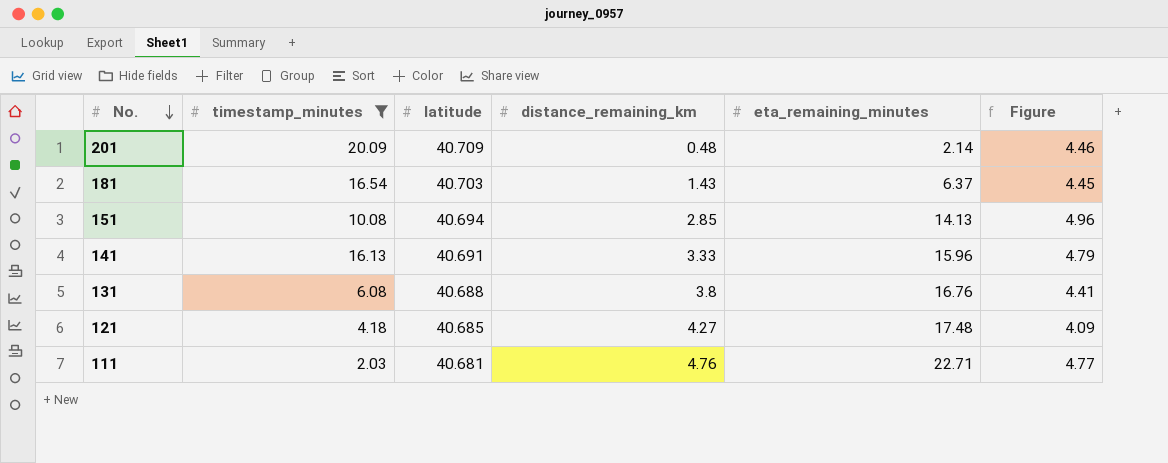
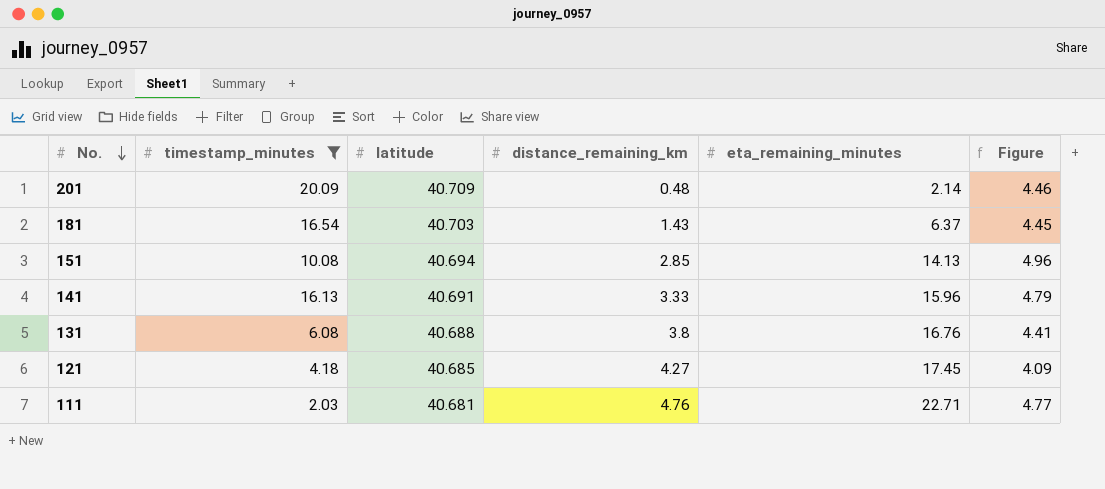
121 | eta_remaining_minutes: 17.48 -> 17.45

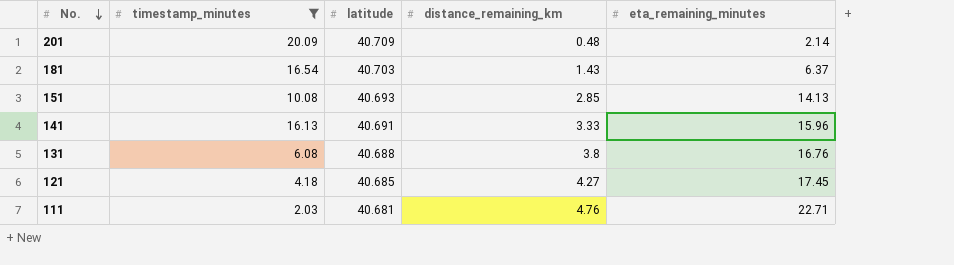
column Figure | formula: [eta_remaining_minutes] / [distance_remaining_km] -> none
151 | latitude: 40.694 -> 40.693

